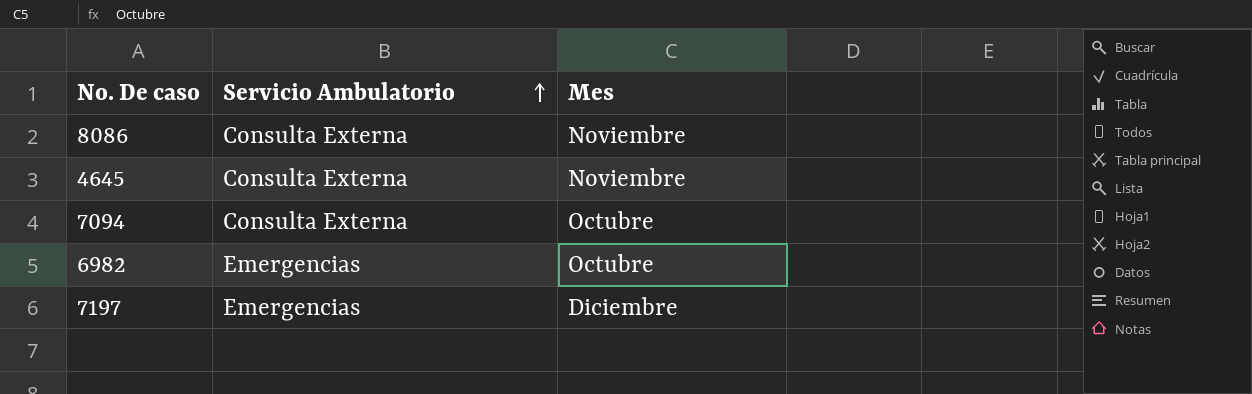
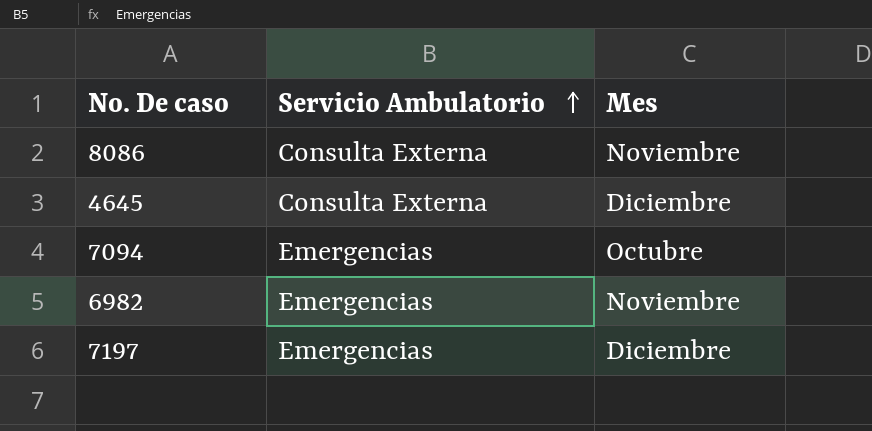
4645 | Mes: Noviembre -> Diciembre
7094 | Servicio Ambulatorio: Consulta Externa -> Emergencias
6982 | Mes: Octubre -> Noviembre

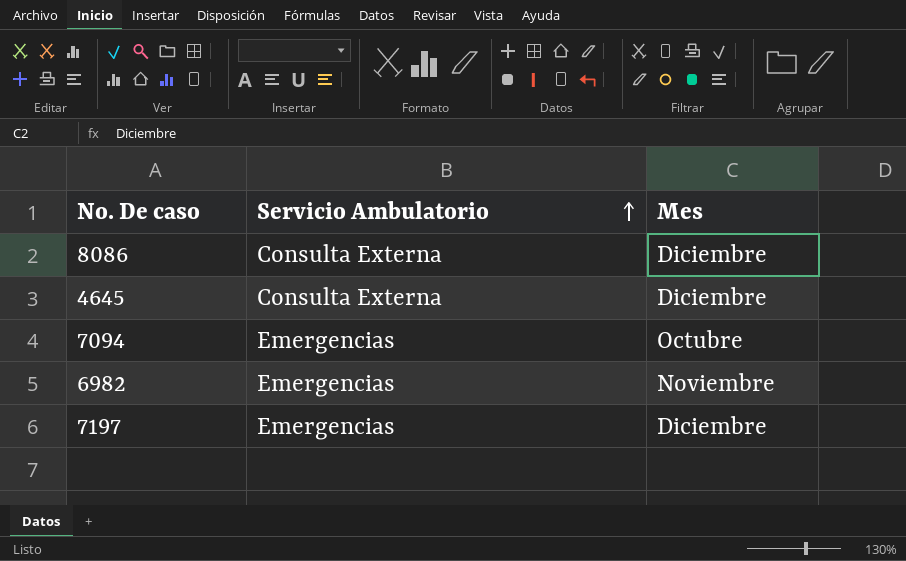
8086 | Mes: Noviembre -> Diciembre

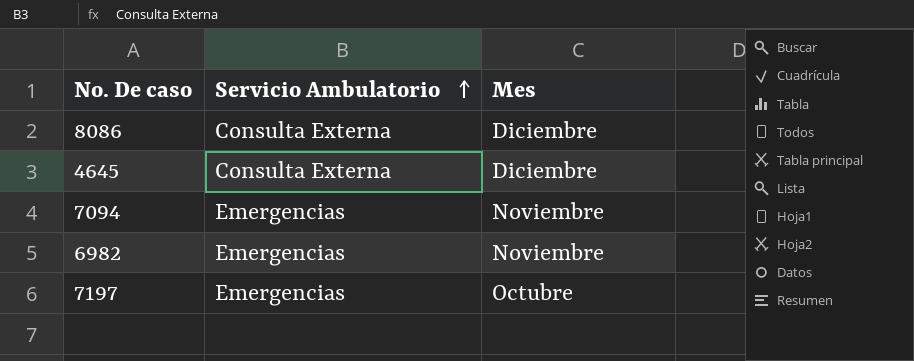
7094 | Mes: Octubre -> Noviembre
7197 | Mes: Diciembre -> Octubre

